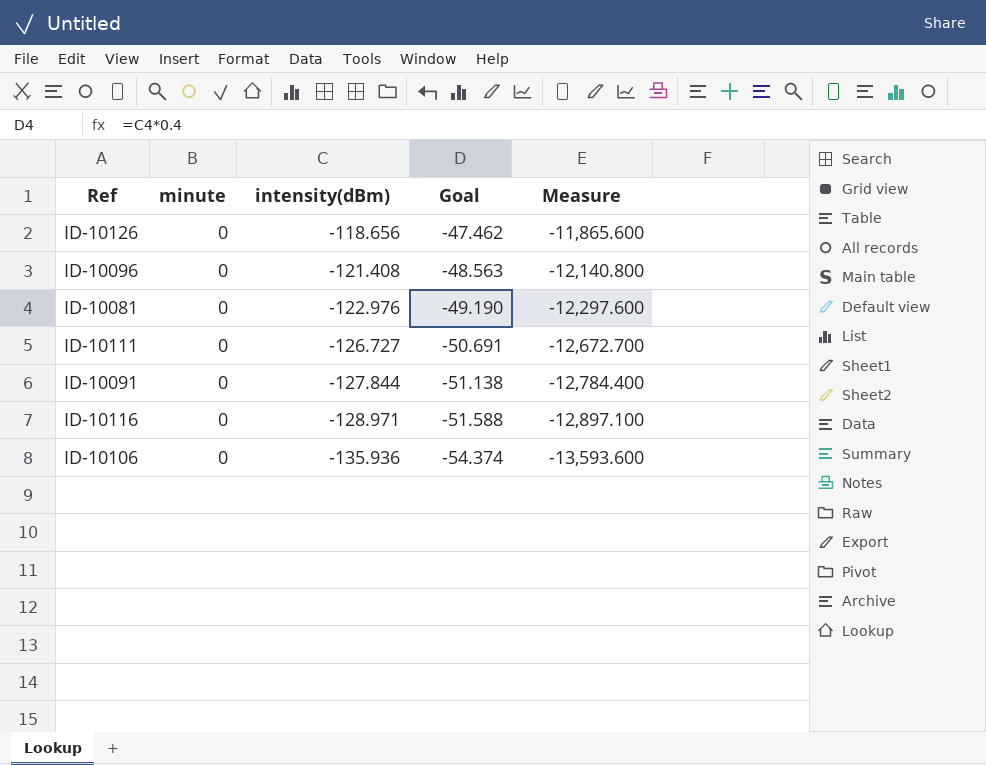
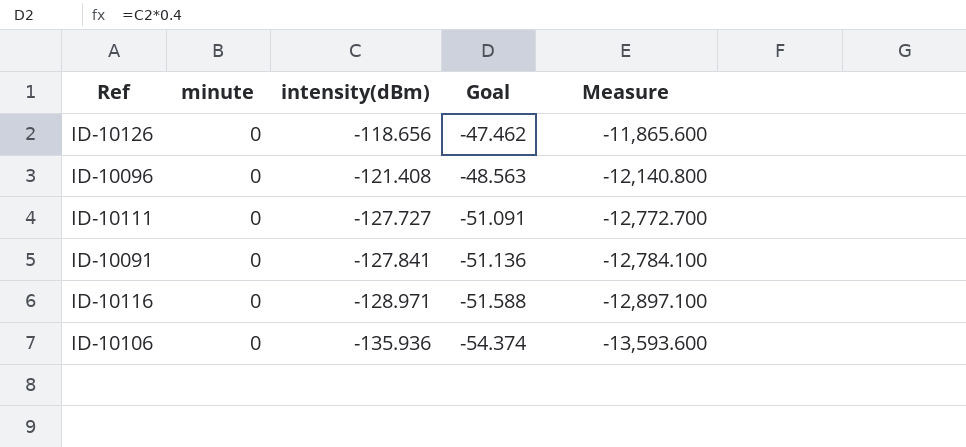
row ID-10081: 0 | -122.976 | -49.190 | -12,297.600 -> none
ID-10111 | intensity(dBm): -126.727 -> -127.727
ID-10111 | Goal: -50.691 -> -51.091
ID-10111 | Measure: -12,672.700 -> -12,772.700
ID-10091 | intensity(dBm): -127.844 -> -127.841
ID-10091 | Goal: -51.138 -> -51.136
ID-10091 | Measure: -12,784.400 -> -12,784.100

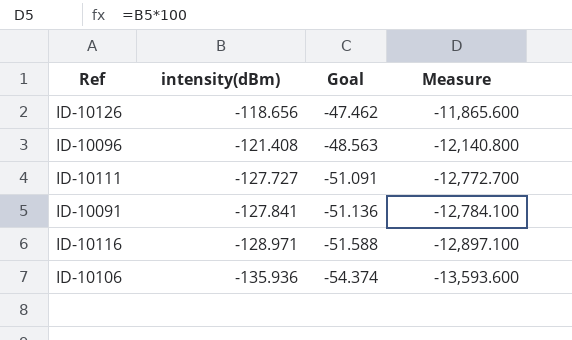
column minute | position: 2 -> none

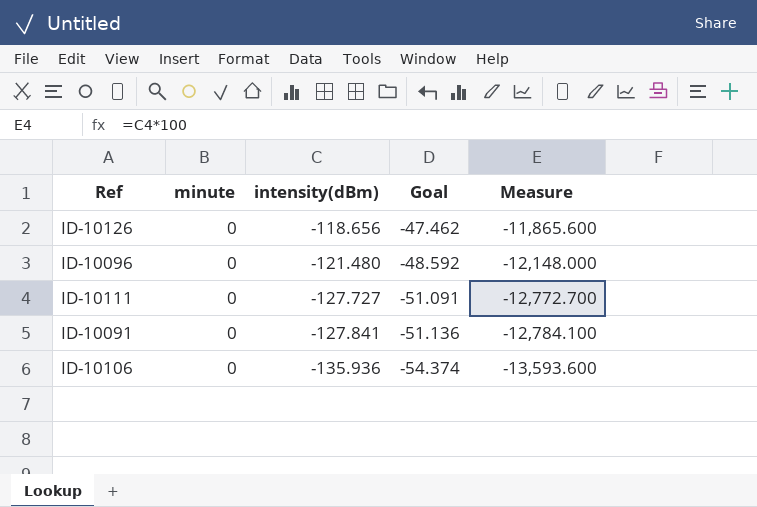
column minute | position: none -> 2
row ID-10116: -128.971 | -51.588 | -12,897.100 -> none
ID-10096 | intensity(dBm): -121.408 -> -121.480
ID-10096 | Goal: -48.563 -> -48.592
ID-10096 | Measure: -12,140.800 -> -12,148.000

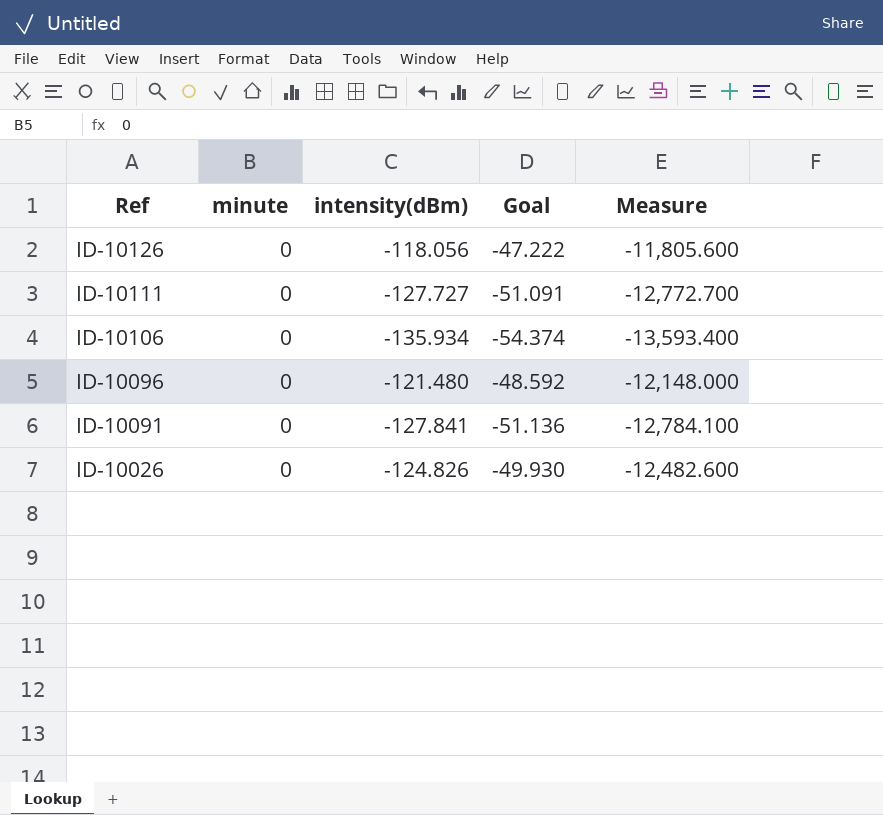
row order: intensity(dBm) descending -> Ref descending
ID-10126 | intensity(dBm): -118.656 -> -118.056
ID-10126 | Goal: -47.462 -> -47.222
ID-10126 | Measure: -11,865.600 -> -11,805.600
ID-10106 | intensity(dBm): -135.936 -> -135.934
ID-10106 | Measure: -13,593.600 -> -13,593.400
row ID-10026: none -> 0 | -124.826 | -49.930 | -12,482.600

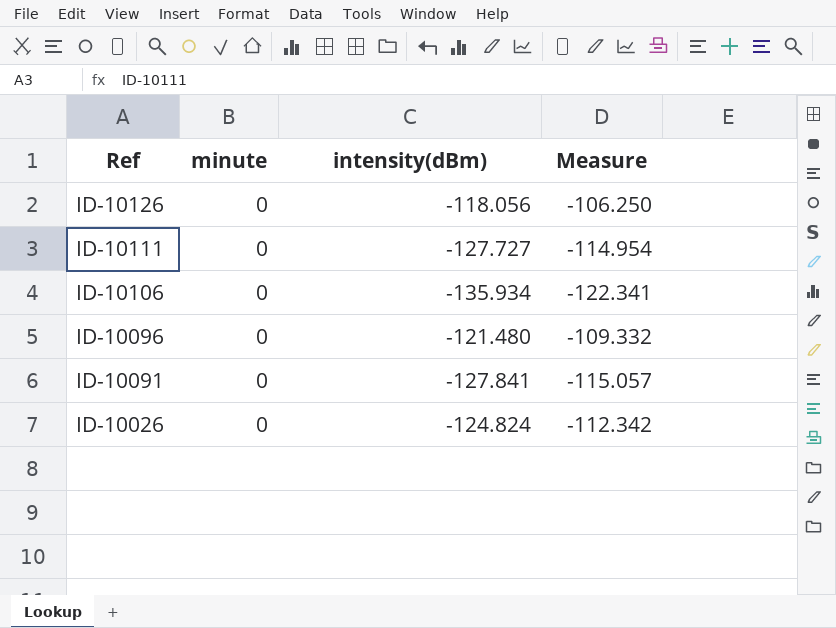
column Goal | formula: [intensity(dBm)] * 0.4 -> none
column Measure | formula: [intensity(dBm)] * 100 -> [intensity(dBm)] * 0.9
ID-10026 | intensity(dBm): -124.826 -> -124.824

